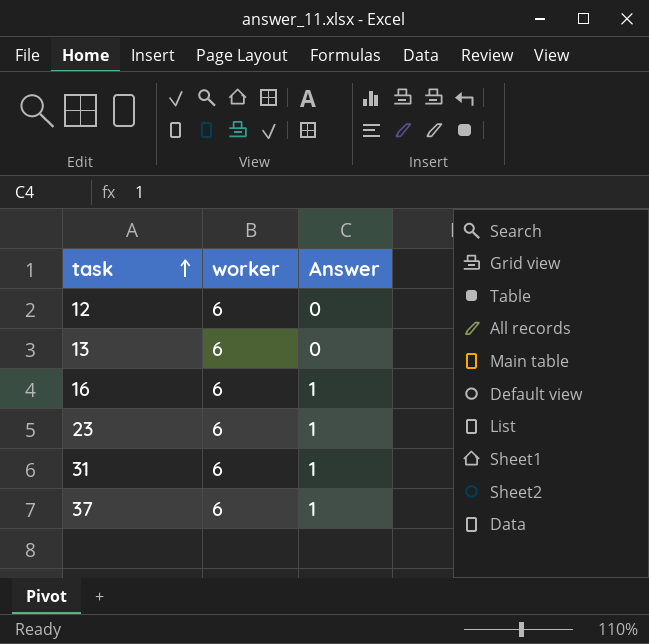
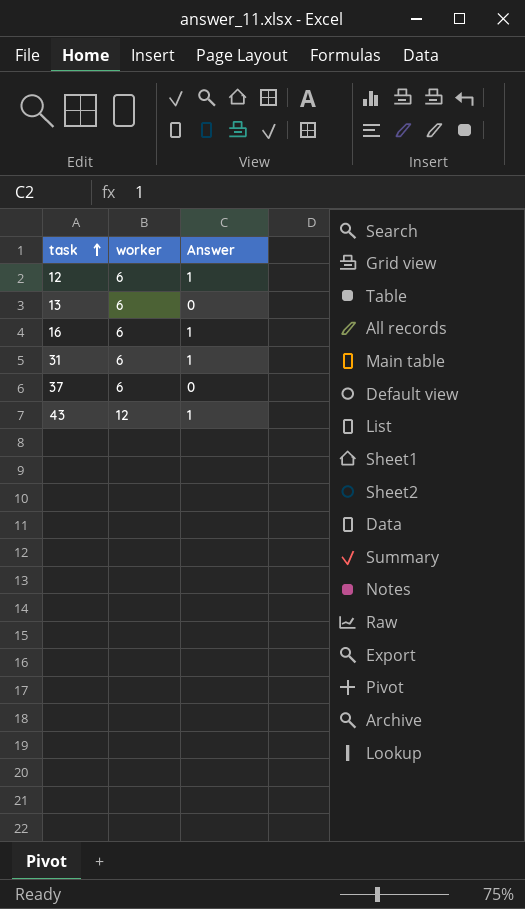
row 23: 6 | 1 -> none
12 | Answer: 0 -> 1
37 | Answer: 1 -> 0
row 43: none -> 12 | 1

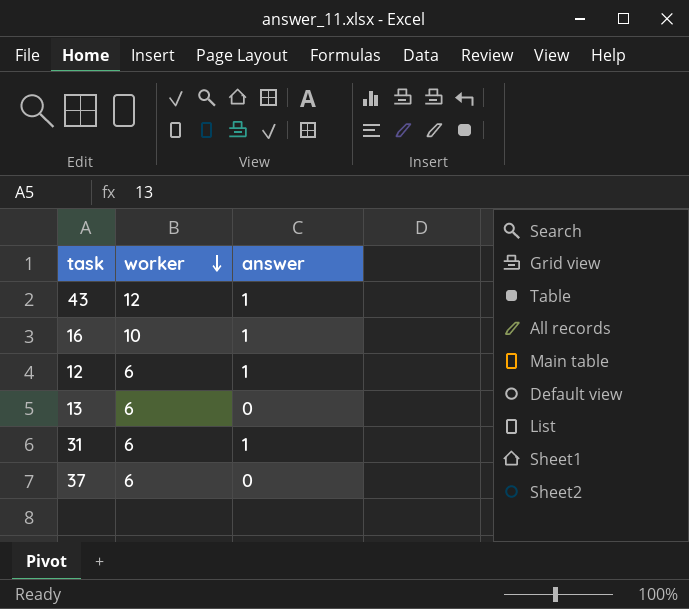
row order: task ascending -> worker descending
column name: Answer -> answer
16 | worker: 6 -> 10

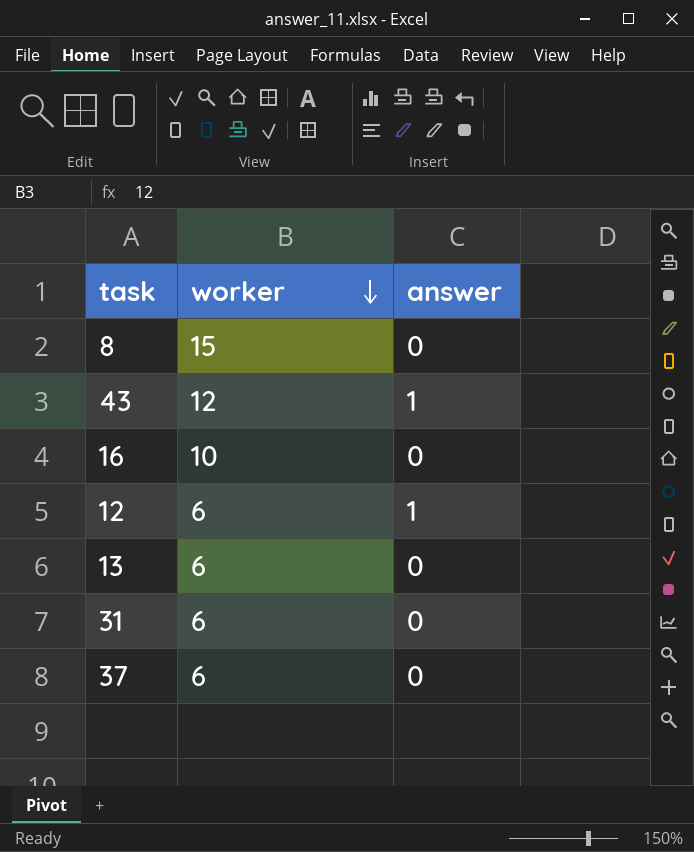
row 8: none -> 15 | 0
16 | answer: 1 -> 0
31 | answer: 1 -> 0

